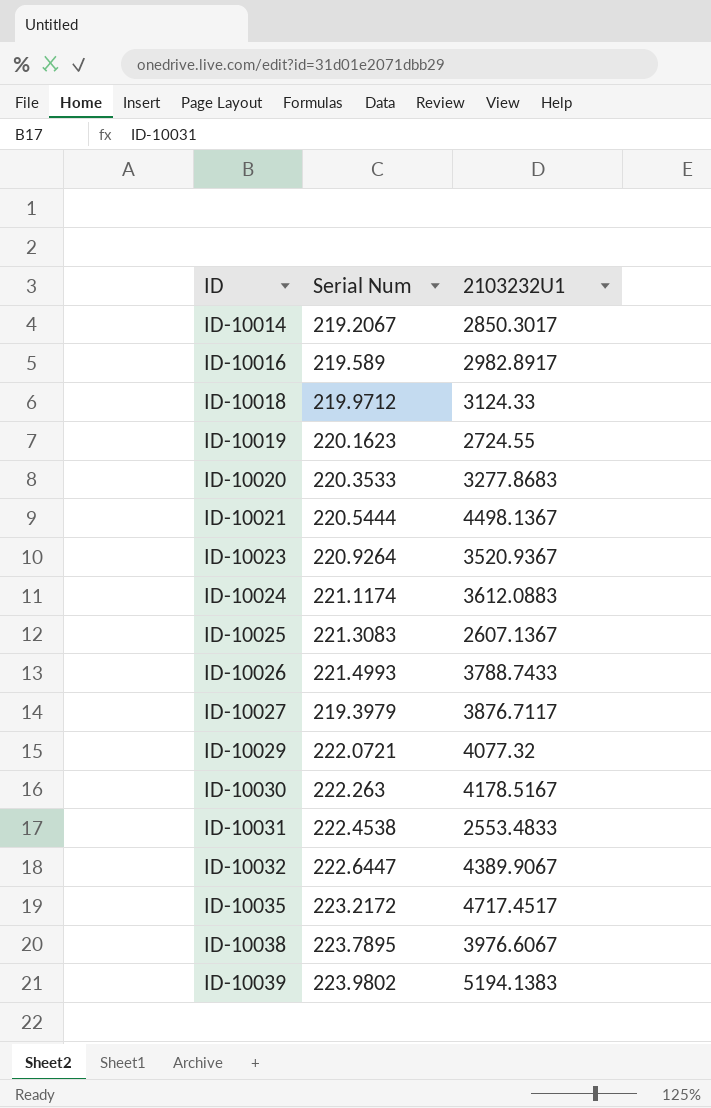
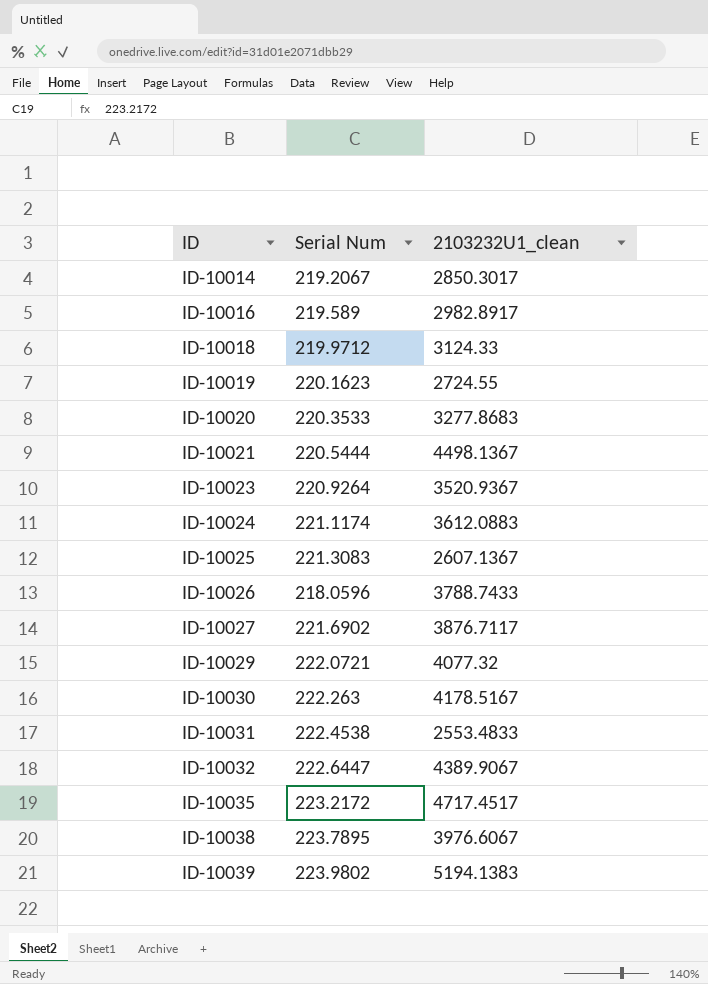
column name: 2103232U1 -> 2103232U1_clean
ID-10026 | Serial Num: 221.4993 -> 218.0596
ID-10027 | Serial Num: 219.3979 -> 221.6902

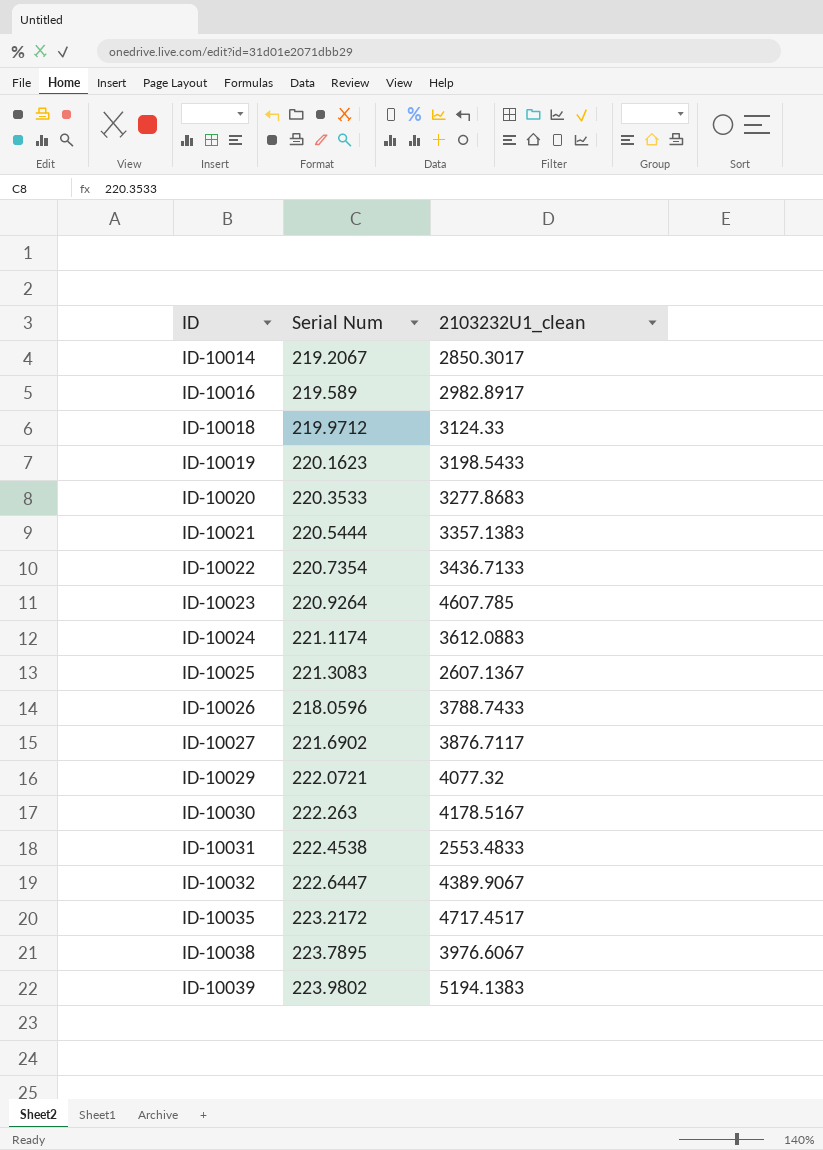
ID-10019 | 2103232U1_clean: 2724.55 -> 3198.5433
ID-10021 | 2103232U1_clean: 4498.1367 -> 3357.1383
row ID-10022: none -> 220.7354 | 3436.7133
ID-10023 | 2103232U1_clean: 3520.9367 -> 4607.785

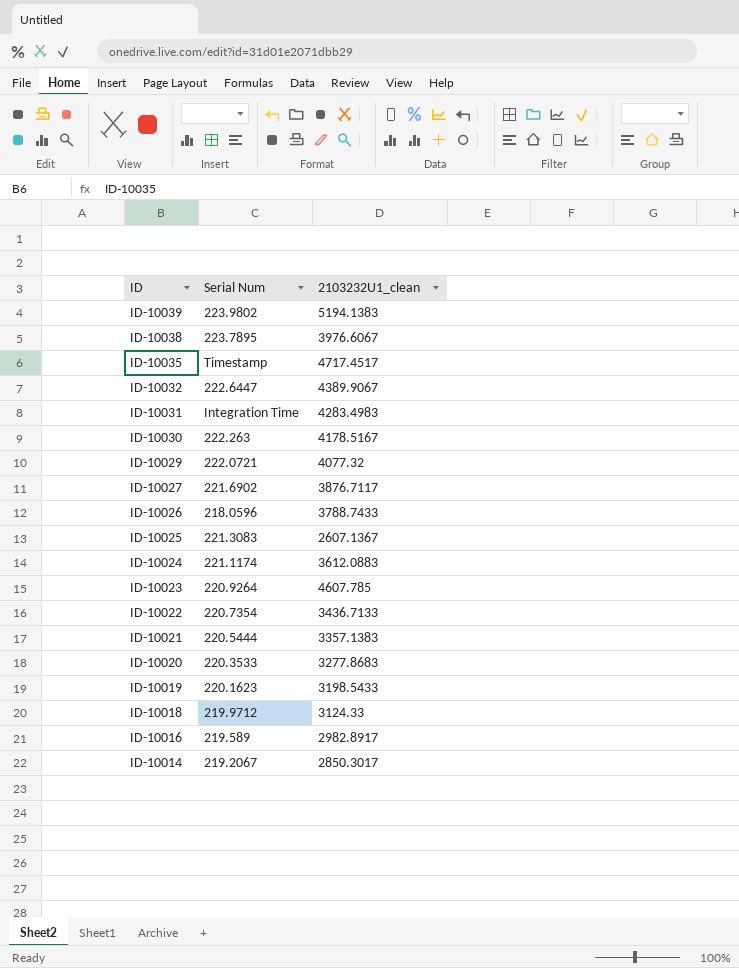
row order: ID ascending -> ID descending
ID-10035 | Serial Num: 223.2172 -> Timestamp
ID-10031 | Serial Num: 222.4538 -> Integration Time
ID-10031 | 2103232U1_clean: 2553.4833 -> 4283.4983

